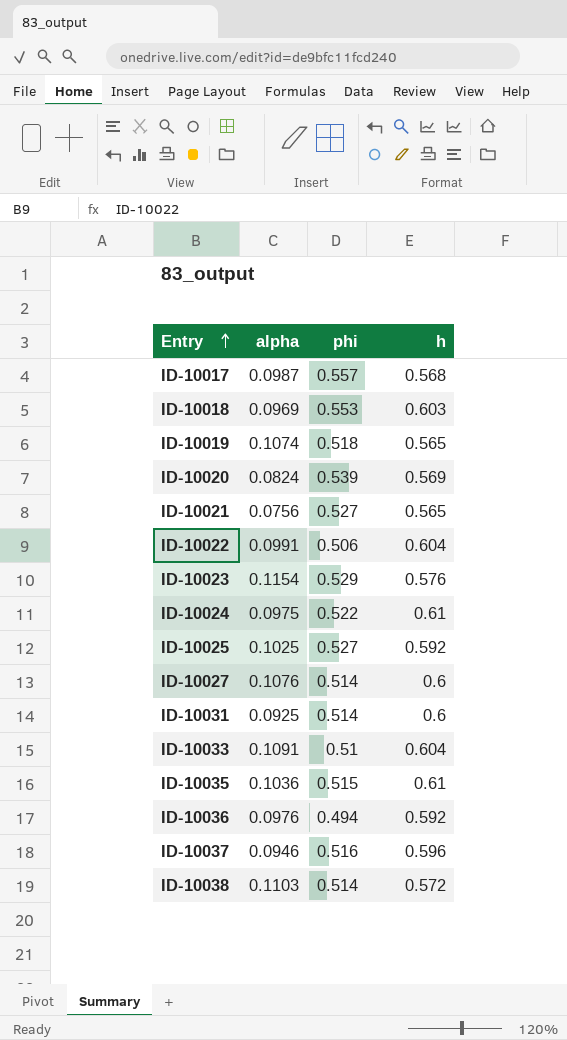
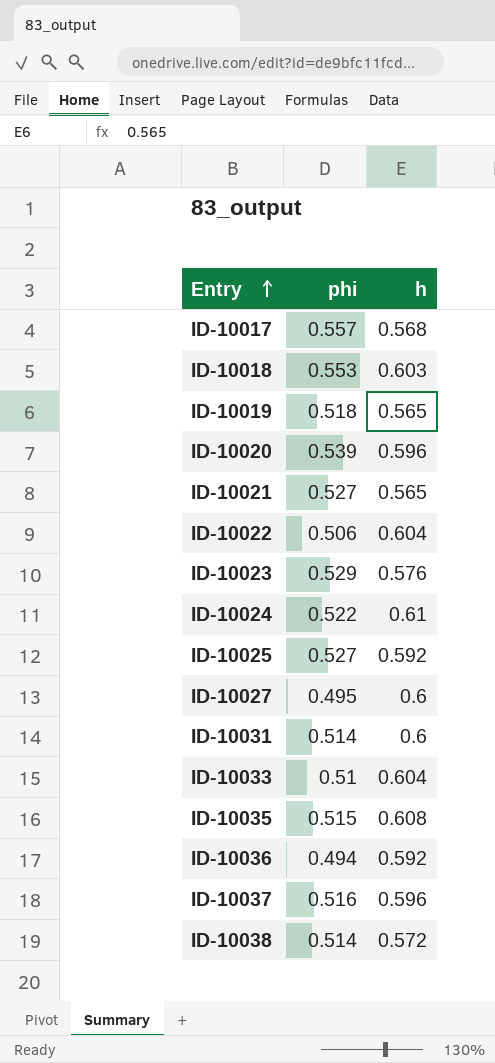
column alpha | position: 2 -> none
ID-10020 | h: 0.569 -> 0.596
ID-10027 | phi: 0.514 -> 0.495
ID-10035 | h: 0.61 -> 0.608

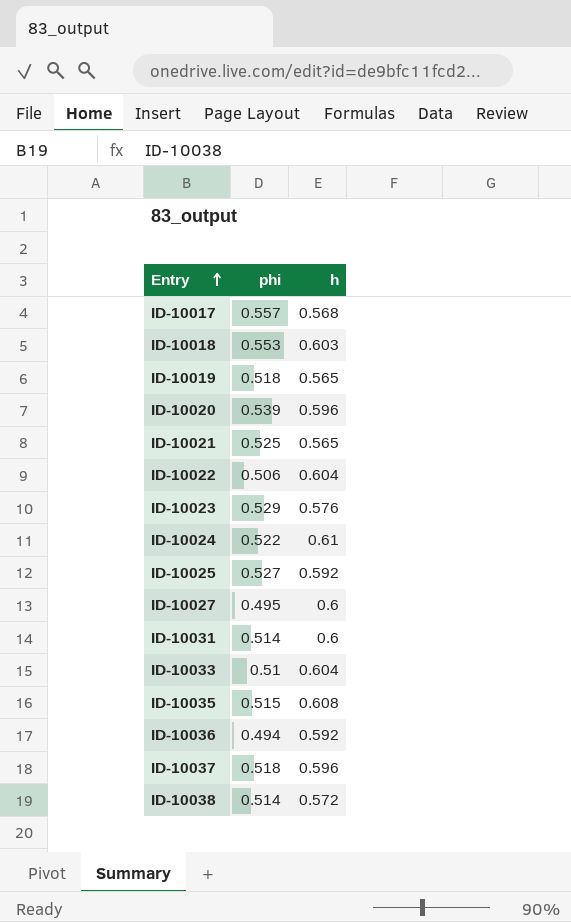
ID-10021 | phi: 0.527 -> 0.525
ID-10037 | phi: 0.516 -> 0.518

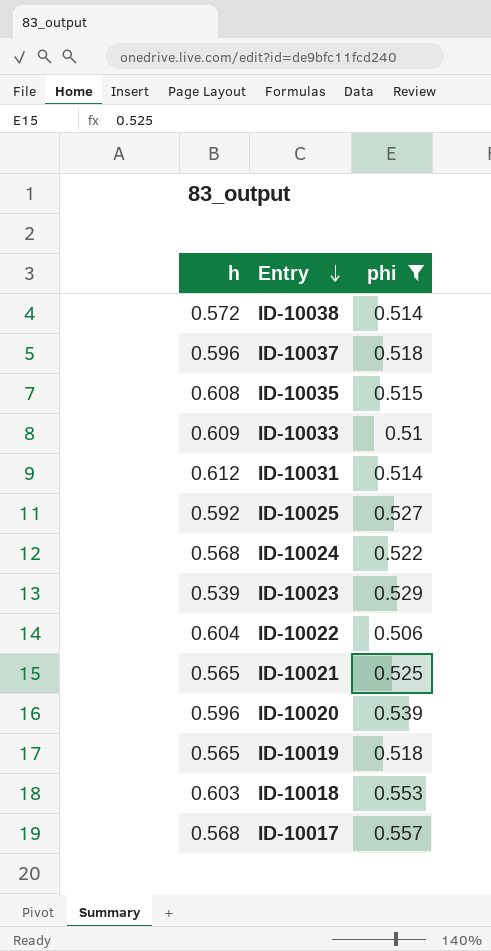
filter: none -> phi >= 0.506
row order: Entry ascending -> Entry descending
column h | position: 3 -> 1
ID-10033 | h: 0.604 -> 0.609
ID-10031 | h: 0.6 -> 0.612
ID-10024 | h: 0.61 -> 0.568
ID-10023 | h: 0.576 -> 0.539

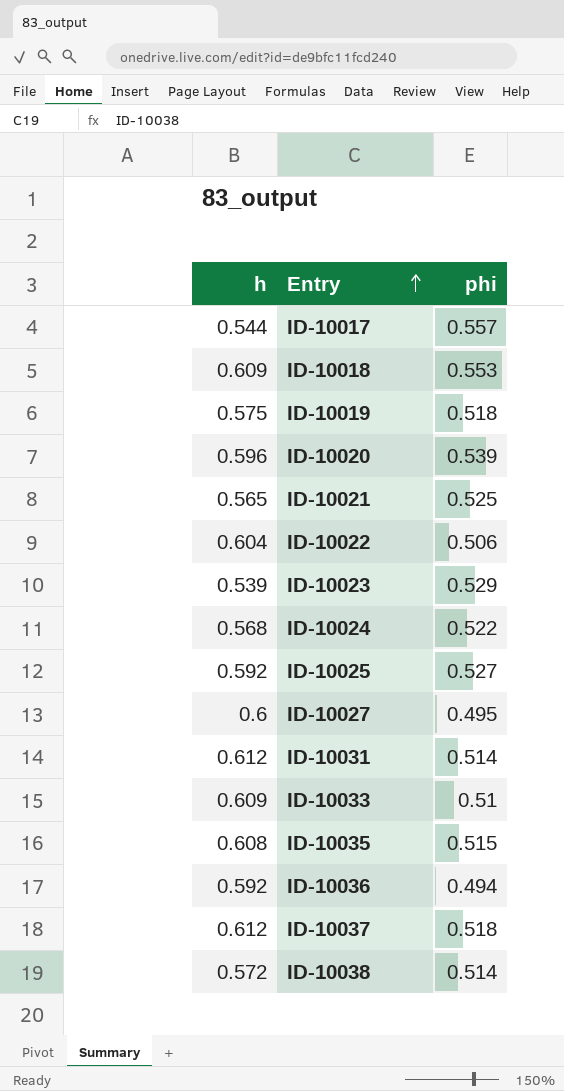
filter: phi >= 0.506 -> none
row order: Entry descending -> Entry ascending
ID-10017 | h: 0.568 -> 0.544
ID-10018 | h: 0.603 -> 0.609
ID-10019 | h: 0.565 -> 0.575
ID-10037 | h: 0.596 -> 0.612

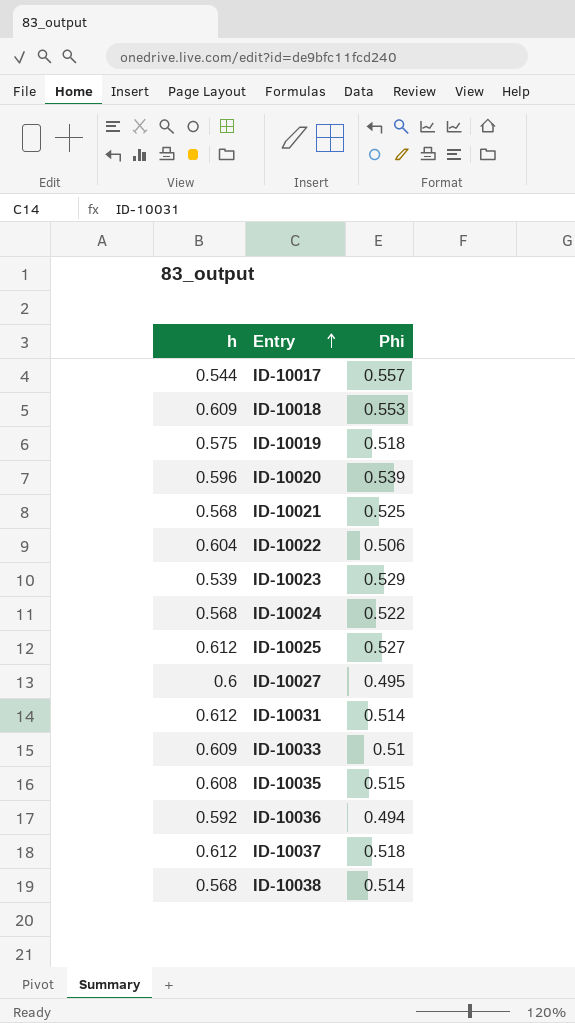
column name: phi -> Phi
ID-10021 | h: 0.565 -> 0.568
ID-10025 | h: 0.592 -> 0.612
ID-10038 | h: 0.572 -> 0.568

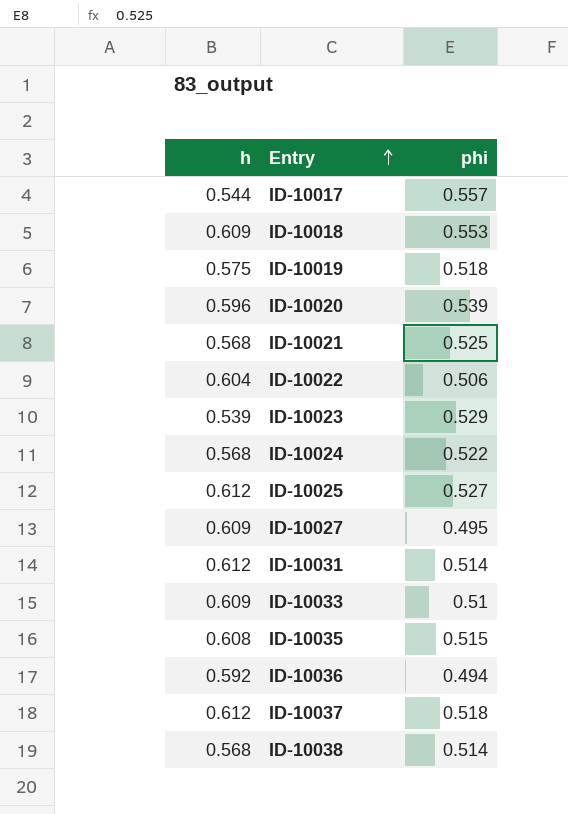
column name: Phi -> phi
ID-10027 | h: 0.6 -> 0.609

